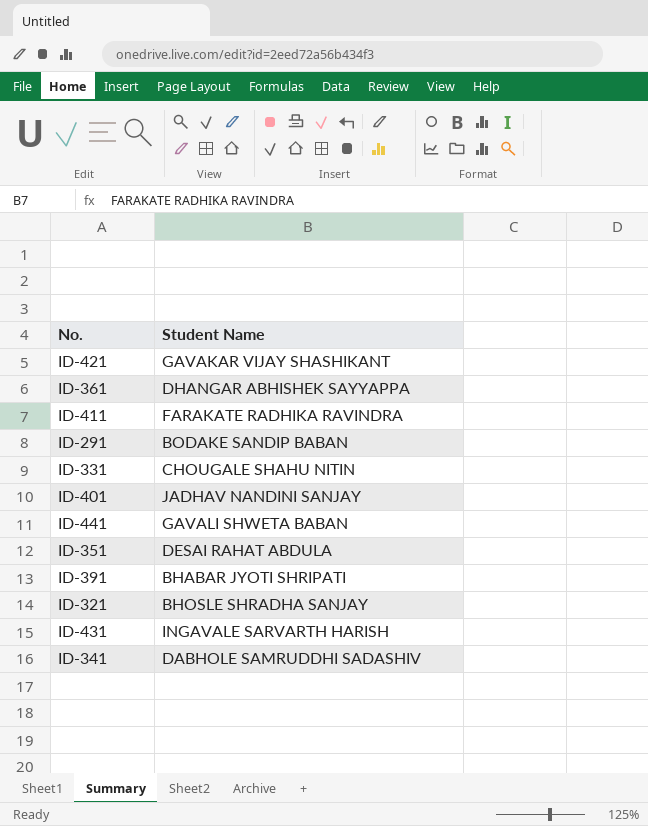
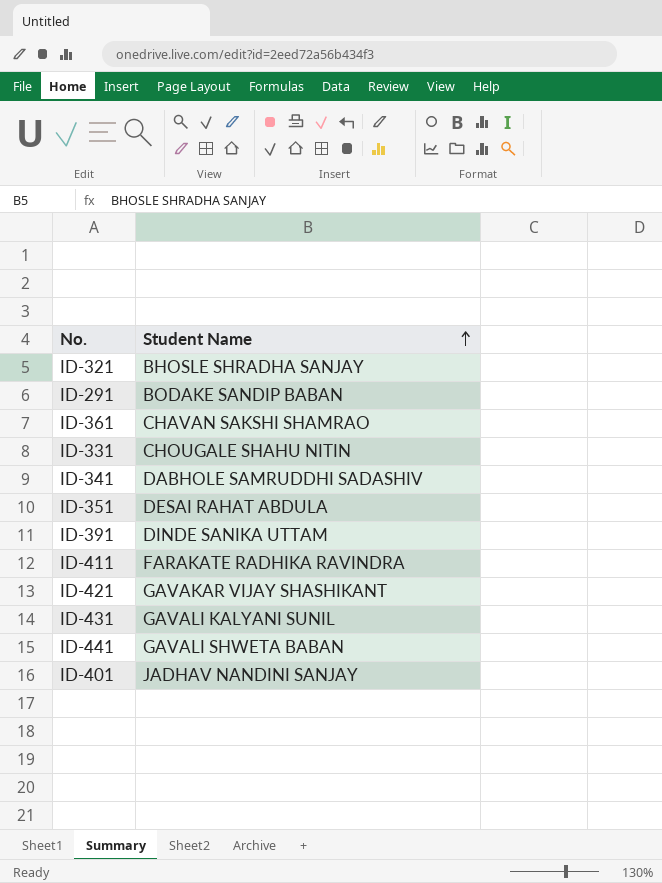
row order: none -> Student Name ascending
ID-361 | Student Name: DHANGAR ABHISHEK SAYYAPPA -> CHAVAN SAKSHI SHAMRAO
ID-391 | Student Name: BHABAR JYOTI SHRIPATI -> DINDE SANIKA UTTAM
ID-431 | Student Name: INGAVALE SARVARTH HARISH -> GAVALI KALYANI SUNIL

